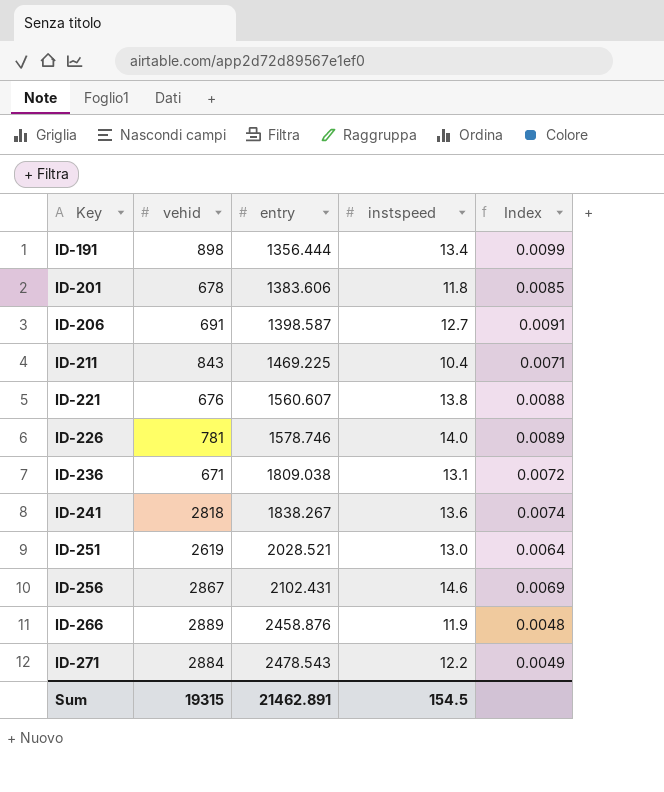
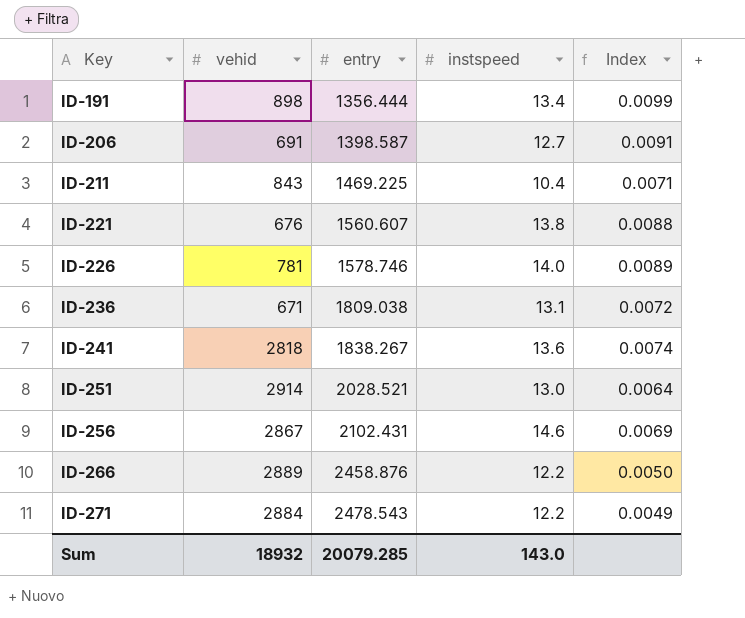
row ID-201: 678 | 1383.606 | 11.8 | 0.0085 -> none
ID-251 | vehid: 2619 -> 2914
ID-266 | instspeed: 11.9 -> 12.2
ID-266 | Index: 0.0048 -> 0.0050
Sum | vehid: 19315 -> 18932
Sum | entry: 21462.891 -> 20079.285
Sum | instspeed: 154.5 -> 143.0

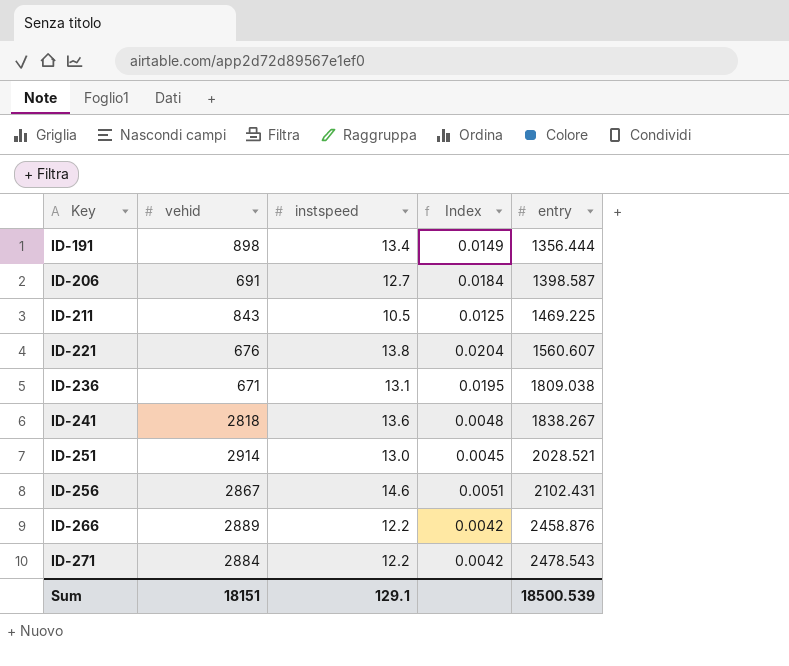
column Index | formula: [instspeed] / [entry] -> [instspeed] / [vehid]
column entry | position: 3 -> 5
row ID-226: 781 | 1578.746 | 14.0 | 0.0089 -> none
ID-211 | instspeed: 10.4 -> 10.5
Sum | vehid: 18932 -> 18151
Sum | instspeed: 143.0 -> 129.1
Sum | entry: 20079.285 -> 18500.539

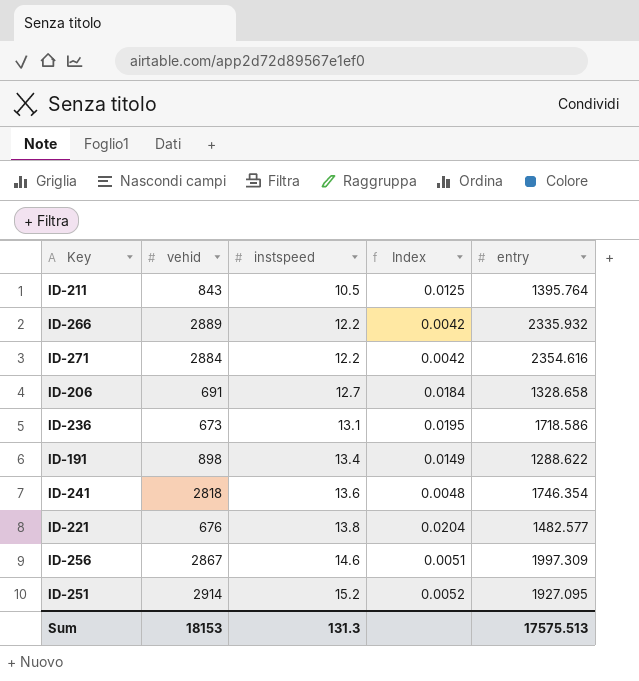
row order: Key ascending -> instspeed ascending
ID-211 | entry: 1469.225 -> 1395.764
ID-266 | entry: 2458.876 -> 2335.932
ID-271 | entry: 2478.543 -> 2354.616
ID-206 | entry: 1398.587 -> 1328.658
ID-236 | vehid: 671 -> 673
ID-236 | entry: 1809.038 -> 1718.586
ID-191 | entry: 1356.444 -> 1288.622
ID-241 | entry: 1838.267 -> 1746.354
ID-221 | entry: 1560.607 -> 1482.577
ID-256 | entry: 2102.431 -> 1997.309
ID-251 | instspeed: 13.0 -> 15.2
ID-251 | Index: 0.0045 -> 0.0052
ID-251 | entry: 2028.521 -> 1927.095
Sum | vehid: 18151 -> 18153
Sum | instspeed: 129.1 -> 131.3
Sum | entry: 18500.539 -> 17575.513

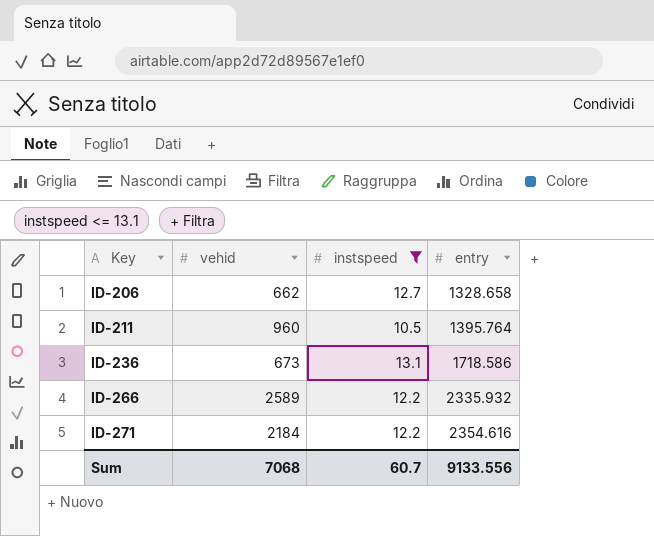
filter: none -> instspeed <= 13.1
row order: instspeed ascending -> Key ascending
column Index | formula: [instspeed] / [vehid] -> none
ID-206 | vehid: 691 -> 662
ID-211 | vehid: 843 -> 960
ID-266 | vehid: 2889 -> 2589
ID-271 | vehid: 2884 -> 2184
Sum | vehid: 18153 -> 7068
Sum | instspeed: 131.3 -> 60.7
Sum | entry: 17575.513 -> 9133.556

